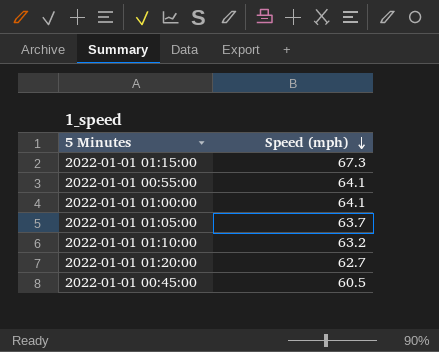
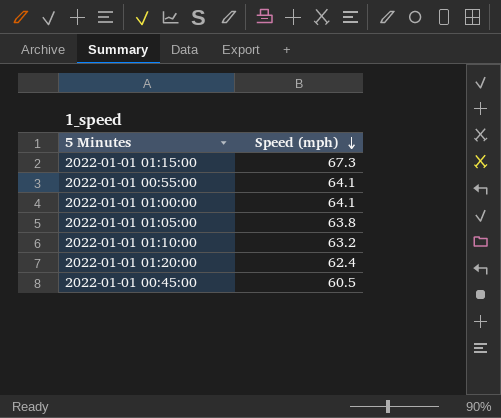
2022-01-01 01:05:00 | Speed (mph): 63.7 -> 63.8
2022-01-01 01:20:00 | Speed (mph): 62.7 -> 62.4

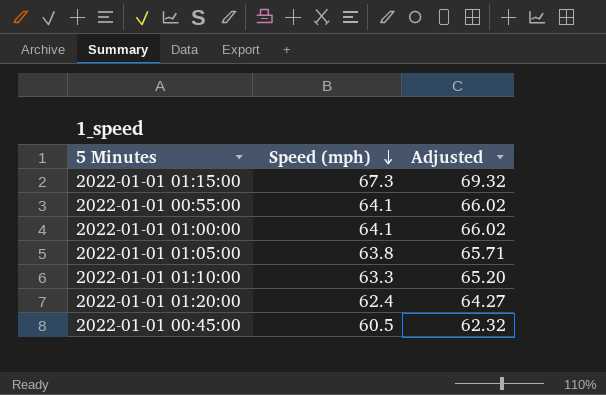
column Adjusted | formula: none -> [Speed (mph)] * 1.03
2022-01-01 01:10:00 | Speed (mph): 63.2 -> 63.3

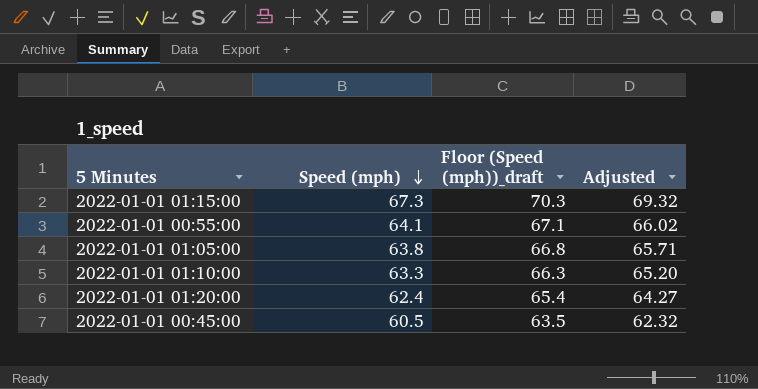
column Floor (Speed (mph))_draft | formula: none -> [Speed (mph)] + 3
row 2022-01-01 01:00:00: 64.1 | 66.02 -> none

